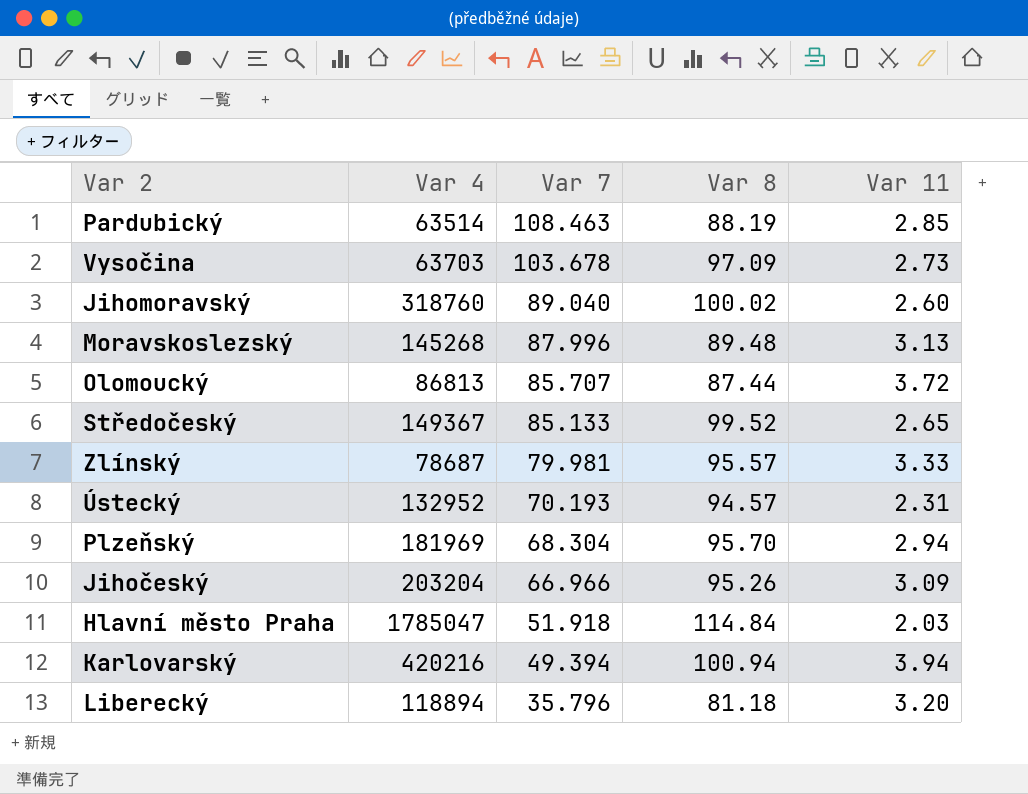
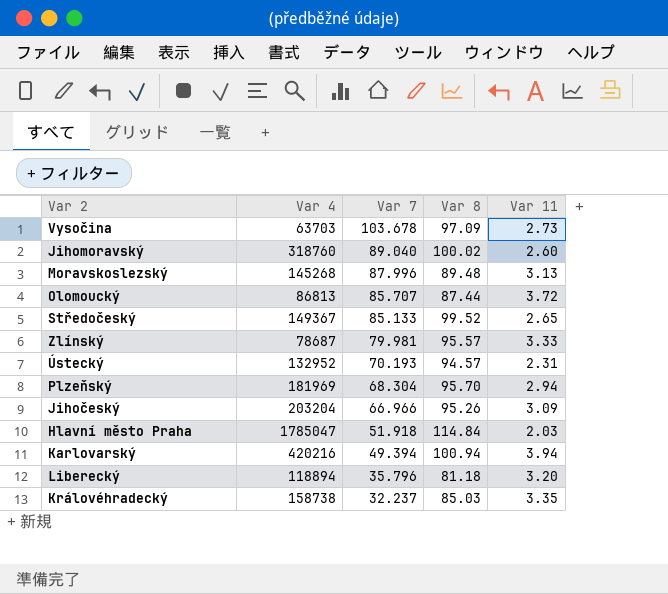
row Pardubický: 63514 | 108.463 | 88.19 | 2.85 -> none
row Královéhradecký: none -> 158738 | 32.237 | 85.03 | 3.35

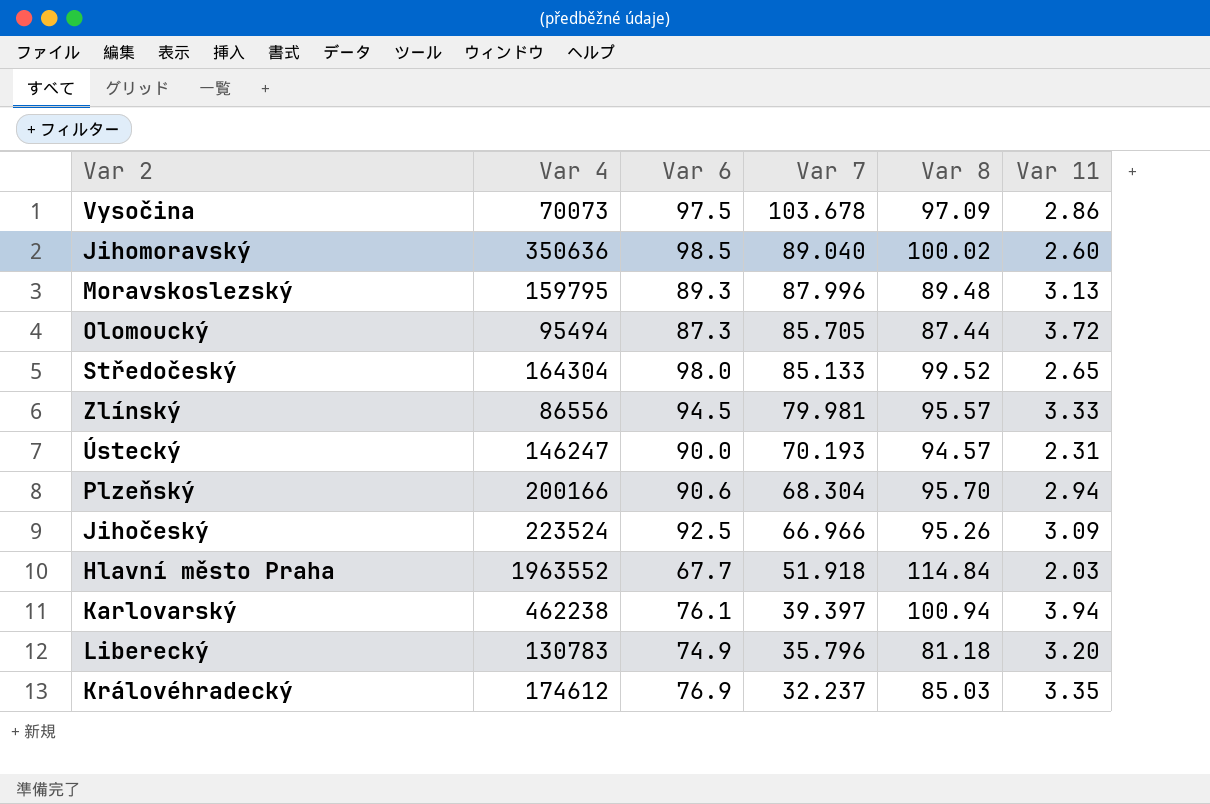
column Var 6 | position: none -> 3
Vysočina | Var 4: 63703 -> 70073
Vysočina | Var 11: 2.73 -> 2.86
Jihomoravský | Var 4: 318760 -> 350636
Moravskoslezský | Var 4: 145268 -> 159795
Olomoucký | Var 4: 86813 -> 95494
Olomoucký | Var 7: 85.707 -> 85.705
Středočeský | Var 4: 149367 -> 164304
Zlínský | Var 4: 78687 -> 86556
Ústecký | Var 4: 132952 -> 146247
Plzeňský | Var 4: 181969 -> 200166
Jihočeský | Var 4: 203204 -> 223524
Hlavní město Praha | Var 4: 1785047 -> 1963552
Karlovarský | Var 4: 420216 -> 462238
Karlovarský | Var 7: 49.394 -> 39.397
Liberecký | Var 4: 118894 -> 130783
Královéhradecký | Var 4: 158738 -> 174612

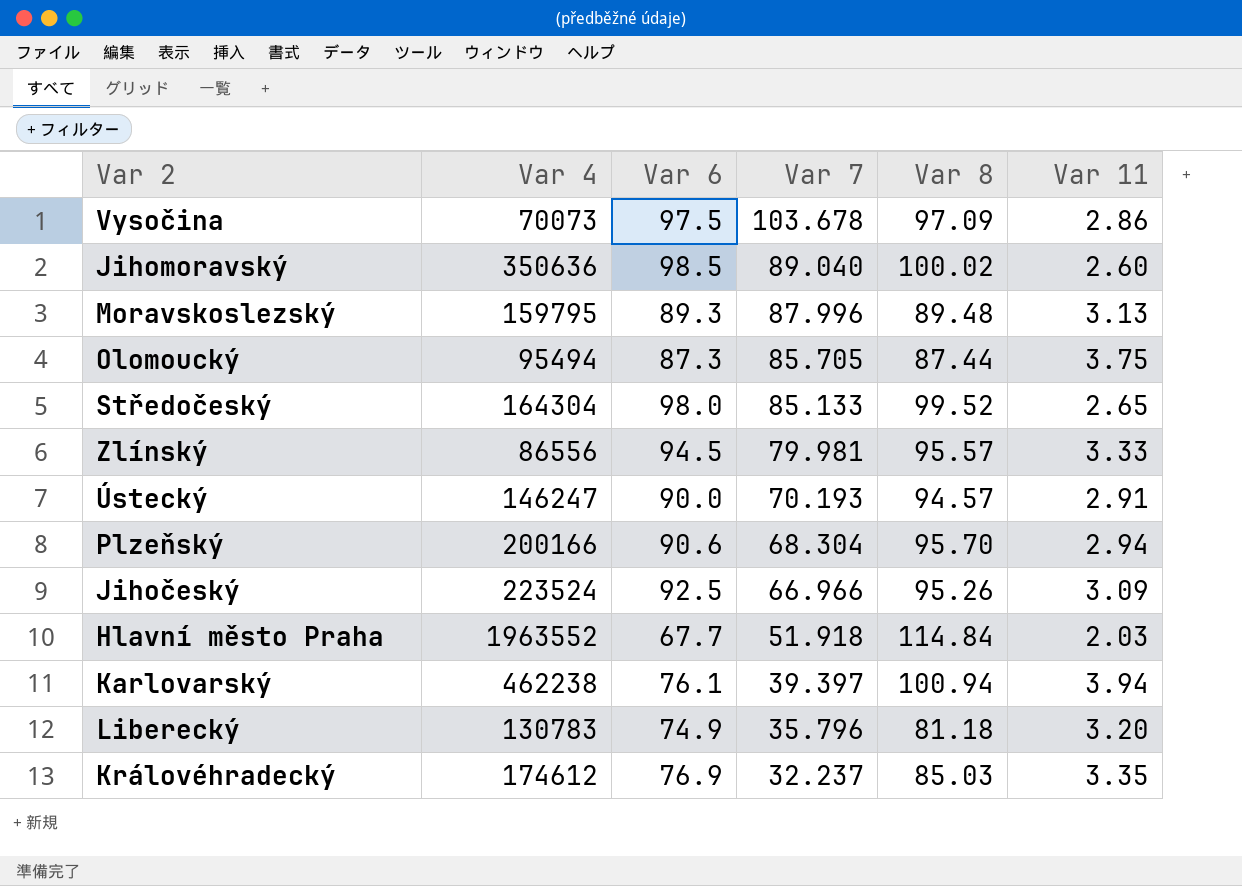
Olomoucký | Var 11: 3.72 -> 3.75
Ústecký | Var 11: 2.31 -> 2.91

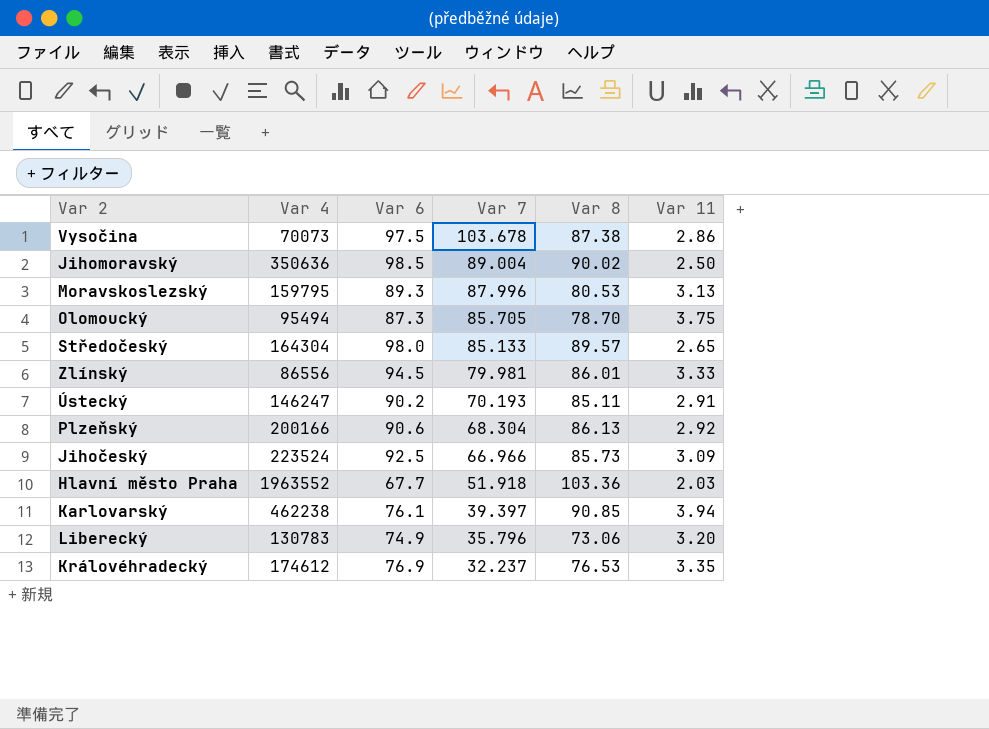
Vysočina | Var 8: 97.09 -> 87.38
Jihomoravský | Var 7: 89.040 -> 89.004
Jihomoravský | Var 8: 100.02 -> 90.02
Jihomoravský | Var 11: 2.60 -> 2.50
Moravskoslezský | Var 8: 89.48 -> 80.53
Olomoucký | Var 8: 87.44 -> 78.70
Středočeský | Var 8: 99.52 -> 89.57
Zlínský | Var 8: 95.57 -> 86.01
Ústecký | Var 6: 90.0 -> 90.2
Ústecký | Var 8: 94.57 -> 85.11
Plzeňský | Var 8: 95.70 -> 86.13
Plzeňský | Var 11: 2.94 -> 2.92
Jihočeský | Var 8: 95.26 -> 85.73
Hlavní město Praha | Var 8: 114.84 -> 103.36
Karlovarský | Var 8: 100.94 -> 90.85
Liberecký | Var 8: 81.18 -> 73.06
Královéhradecký | Var 8: 85.03 -> 76.53

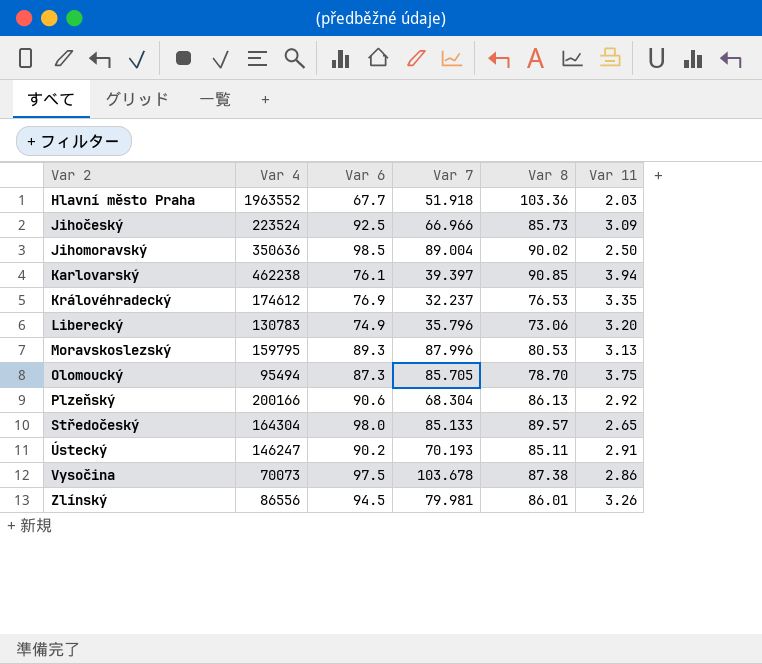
row order: Var 7 descending -> Var 2 ascending
Zlínský | Var 11: 3.33 -> 3.26

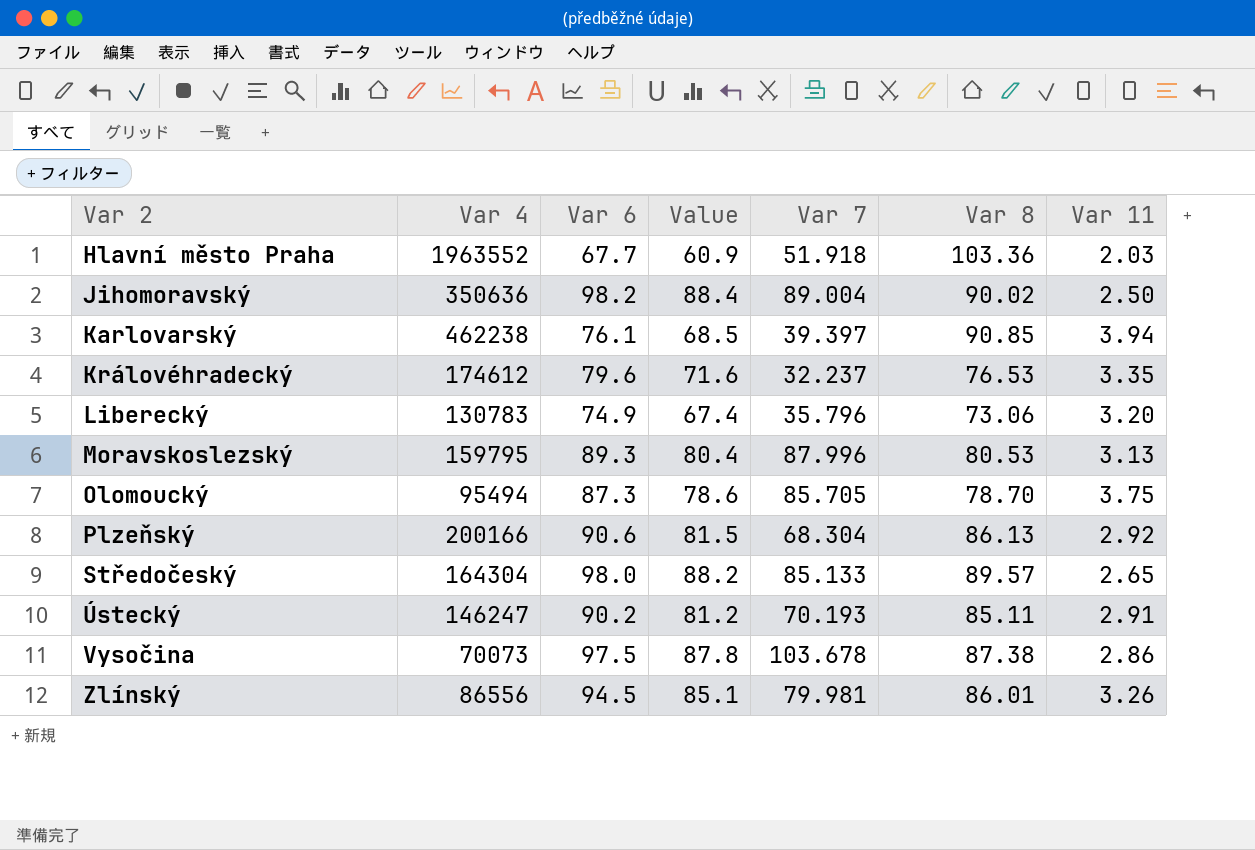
column Value | formula: none -> [Var 6] * 0.9
row Jihočeský: 223524 | 92.5 | 66.966 | 85.73 | 3.09 -> none
Jihomoravský | Var 6: 98.5 -> 98.2
Královéhradecký | Var 6: 76.9 -> 79.6

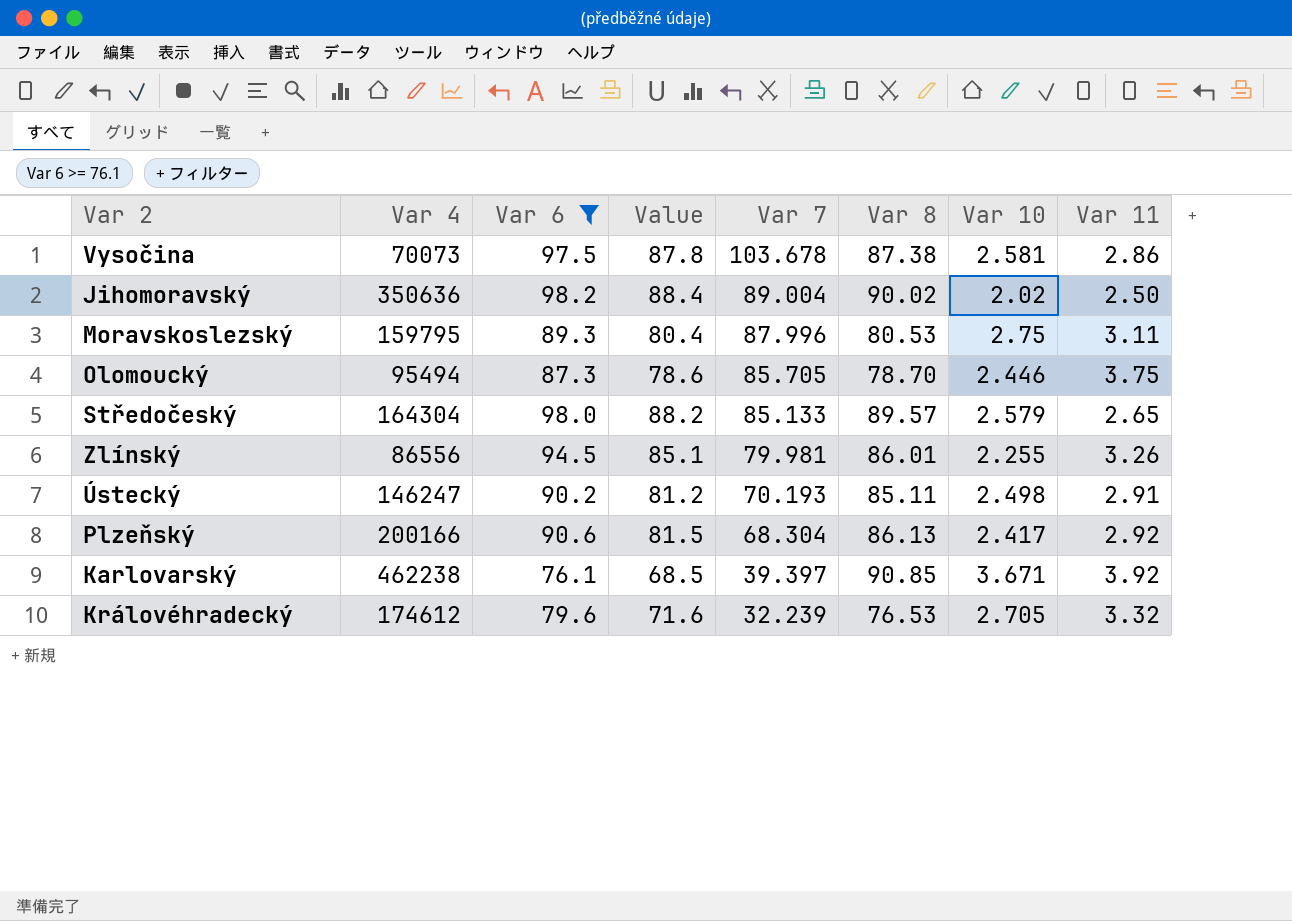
filter: none -> Var 6 >= 76.1
row order: Var 2 ascending -> Var 7 descending
column Var 10 | position: none -> 7
Moravskoslezský | Var 11: 3.13 -> 3.11
Karlovarský | Var 11: 3.94 -> 3.92
Královéhradecký | Var 7: 32.237 -> 32.239
Královéhradecký | Var 11: 3.35 -> 3.32

